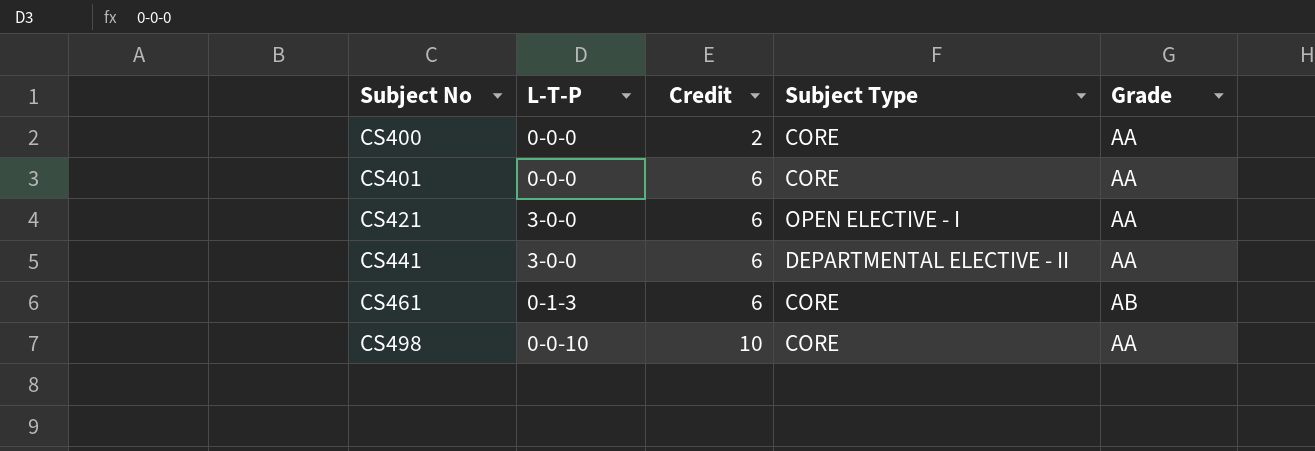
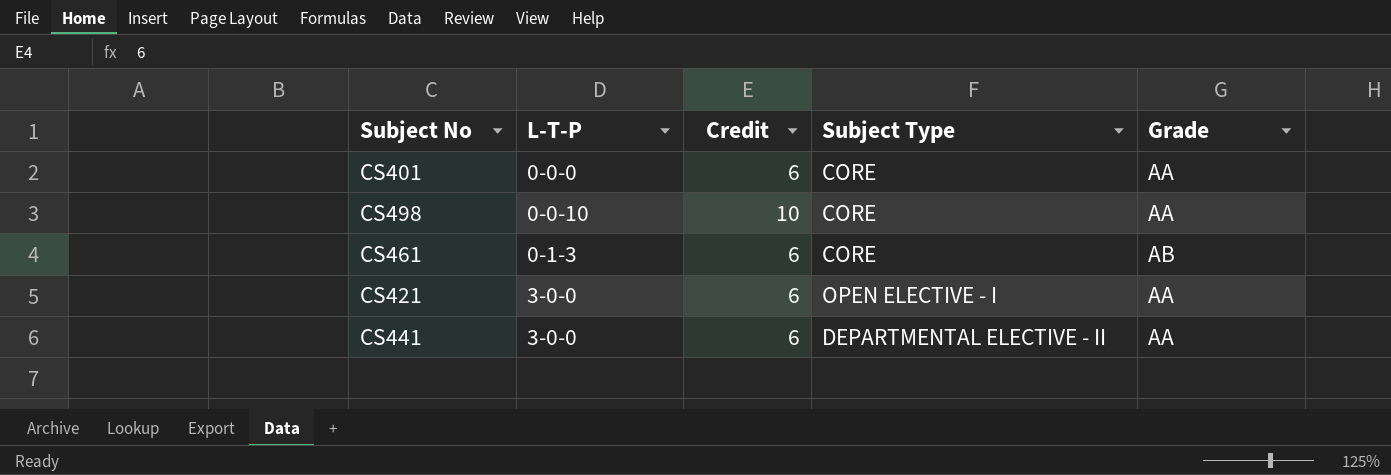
row order: Subject No ascending -> L-T-P ascending
row CS400: 0-0-0 | 2 | CORE | AA -> none

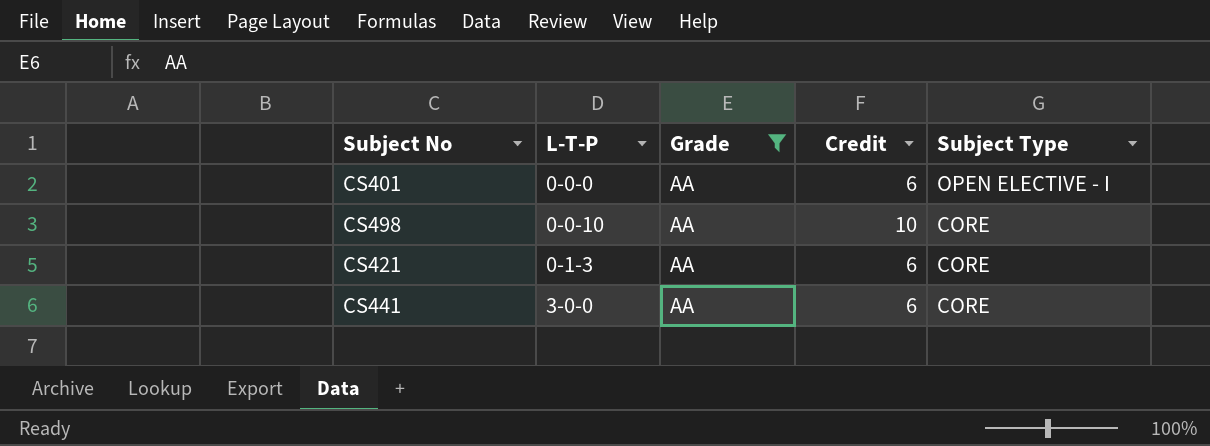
filter: none -> Grade = AA
column Grade | position: 5 -> 3
CS401 | Subject Type: CORE -> OPEN ELECTIVE - I
CS421 | L-T-P: 3-0-0 -> 0-1-3
CS421 | Subject Type: OPEN ELECTIVE - I -> CORE
CS441 | Subject Type: DEPARTMENTAL ELECTIVE - II -> CORE

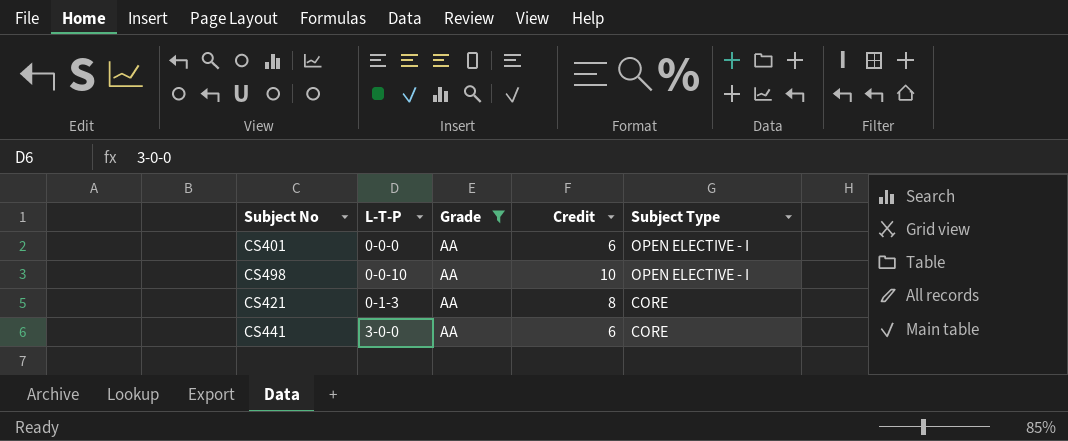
CS498 | Subject Type: CORE -> OPEN ELECTIVE - I
CS421 | Credit: 6 -> 8

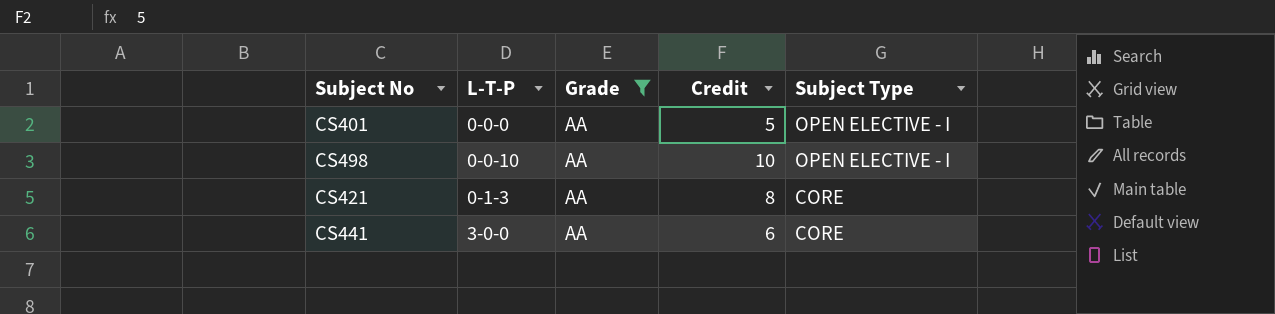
CS401 | Credit: 6 -> 5

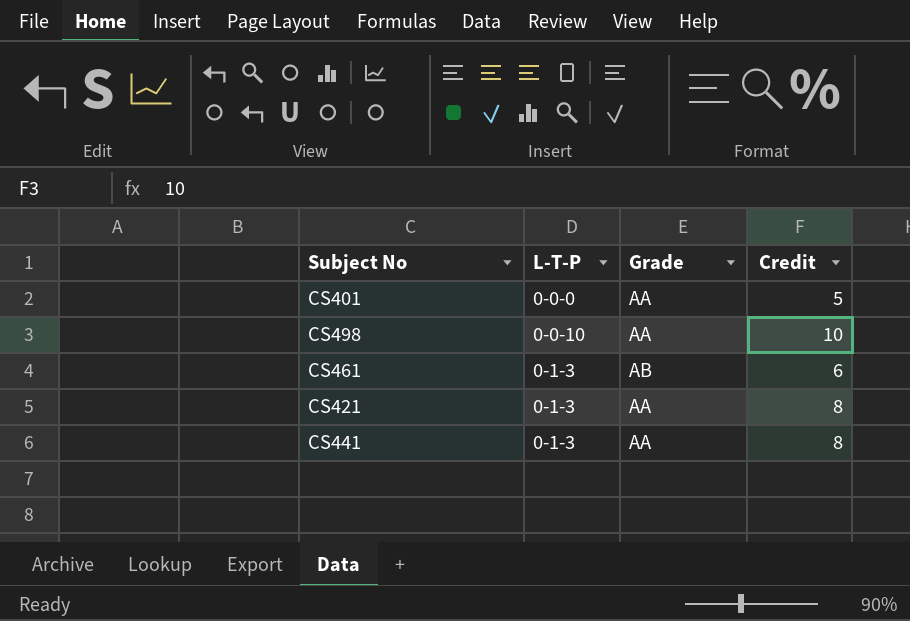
filter: Grade = AA -> none
column Subject Type | position: 5 -> none
CS441 | L-T-P: 3-0-0 -> 0-1-3
CS441 | Credit: 6 -> 8

